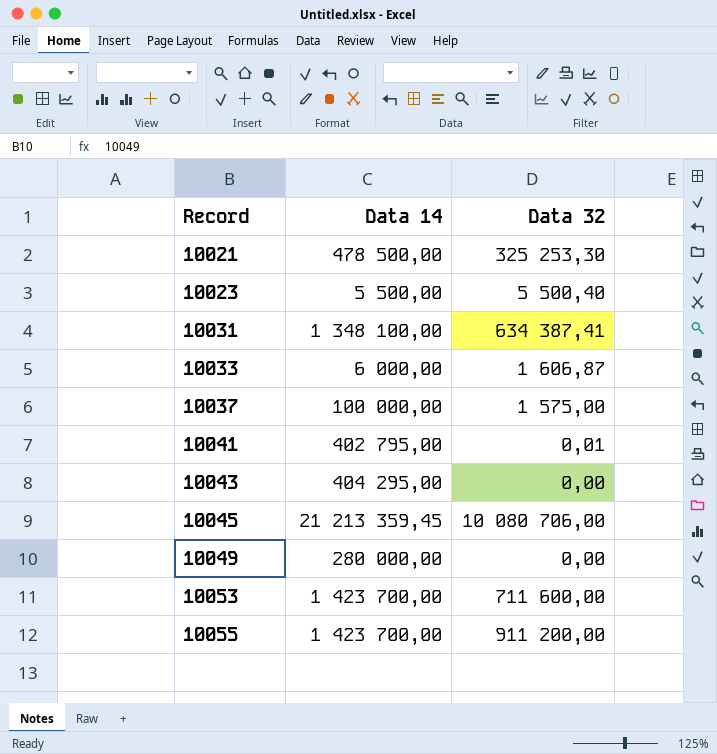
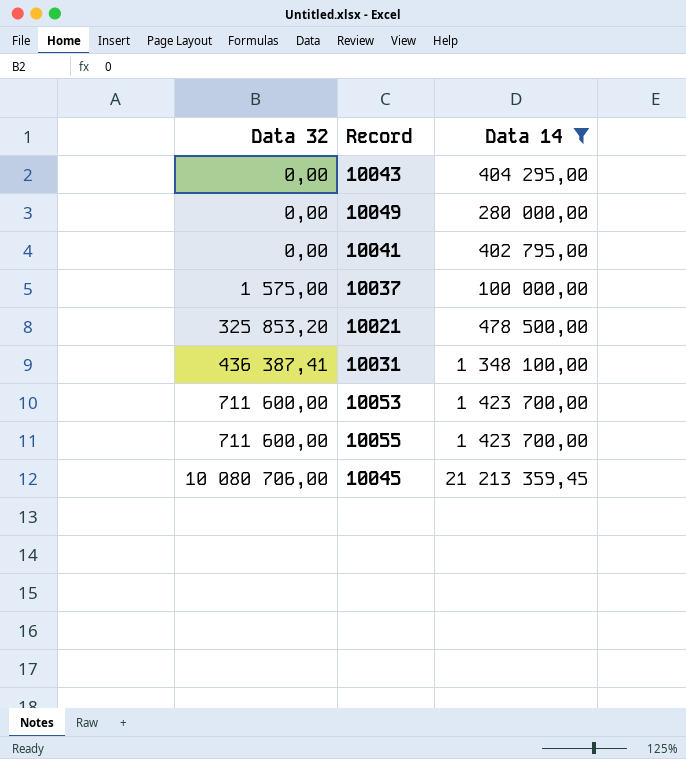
filter: none -> Data 14 >= 100 000,00
row order: Record ascending -> Data 32 ascending
column Data 32 | position: 3 -> 1
10041 | Data 32: 0,01 -> 0,00
10021 | Data 32: 325 253,30 -> 325 853,20
10031 | Data 32: 634 387,41 -> 436 387,41
10055 | Data 32: 911 200,00 -> 711 600,00

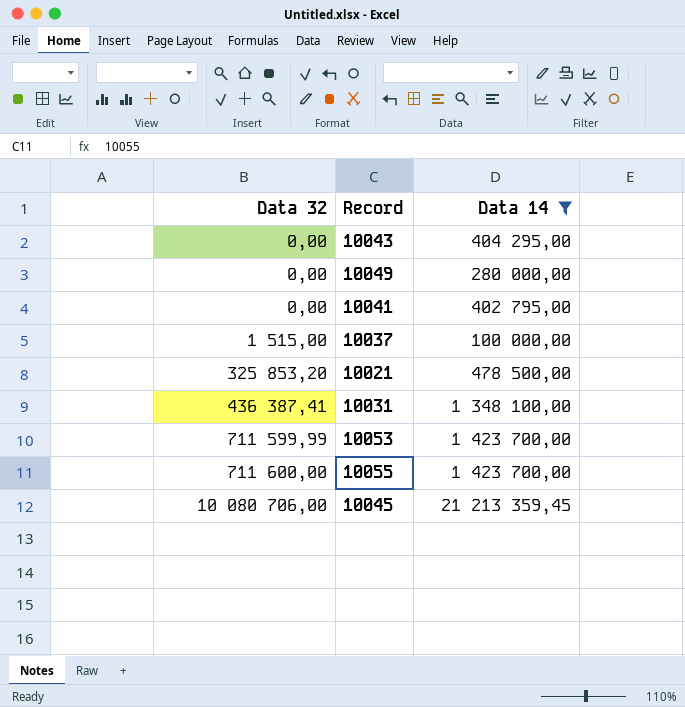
10037 | Data 32: 1 575,00 -> 1 515,00
10053 | Data 32: 711 600,00 -> 711 599,99

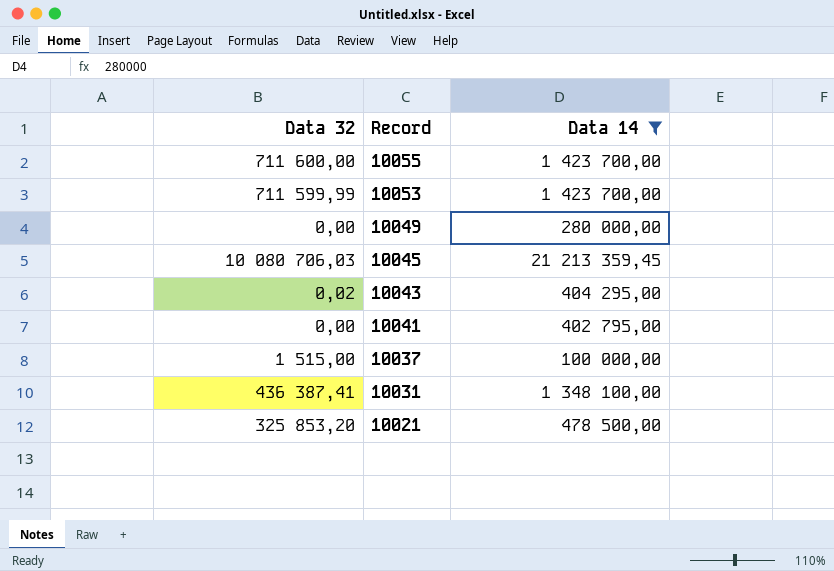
row order: Data 32 ascending -> Record descending
10045 | Data 32: 10 080 706,00 -> 10 080 706,03
10043 | Data 32: 0,00 -> 0,02

